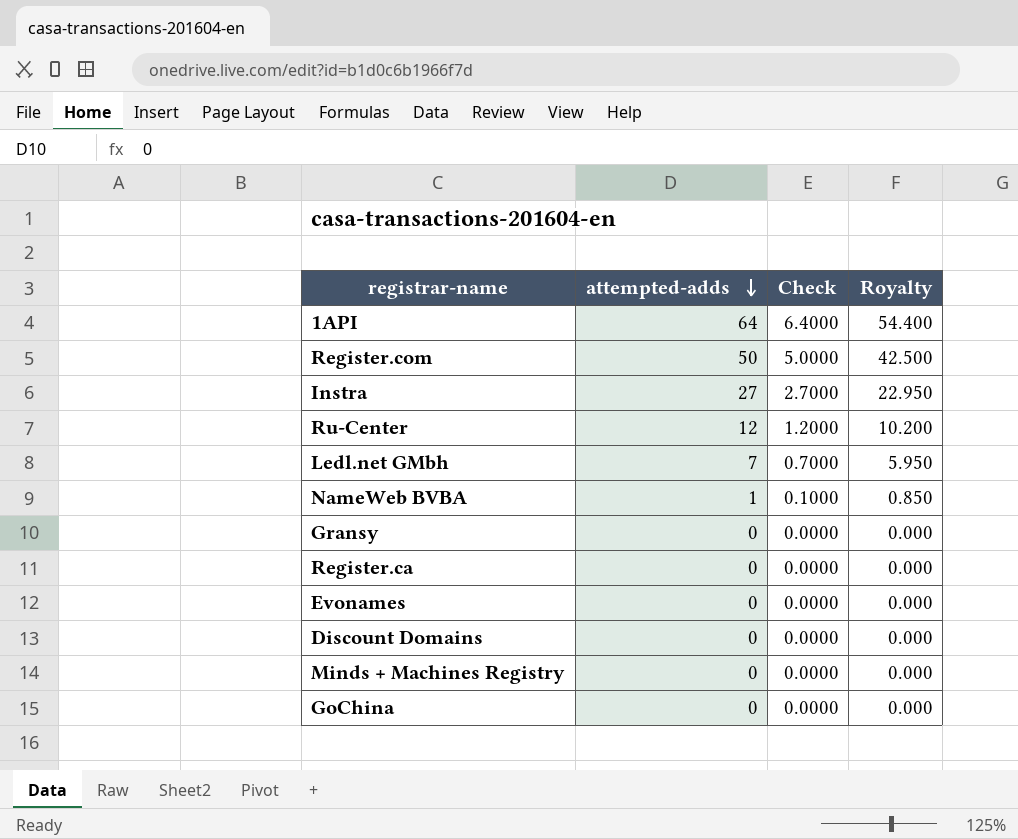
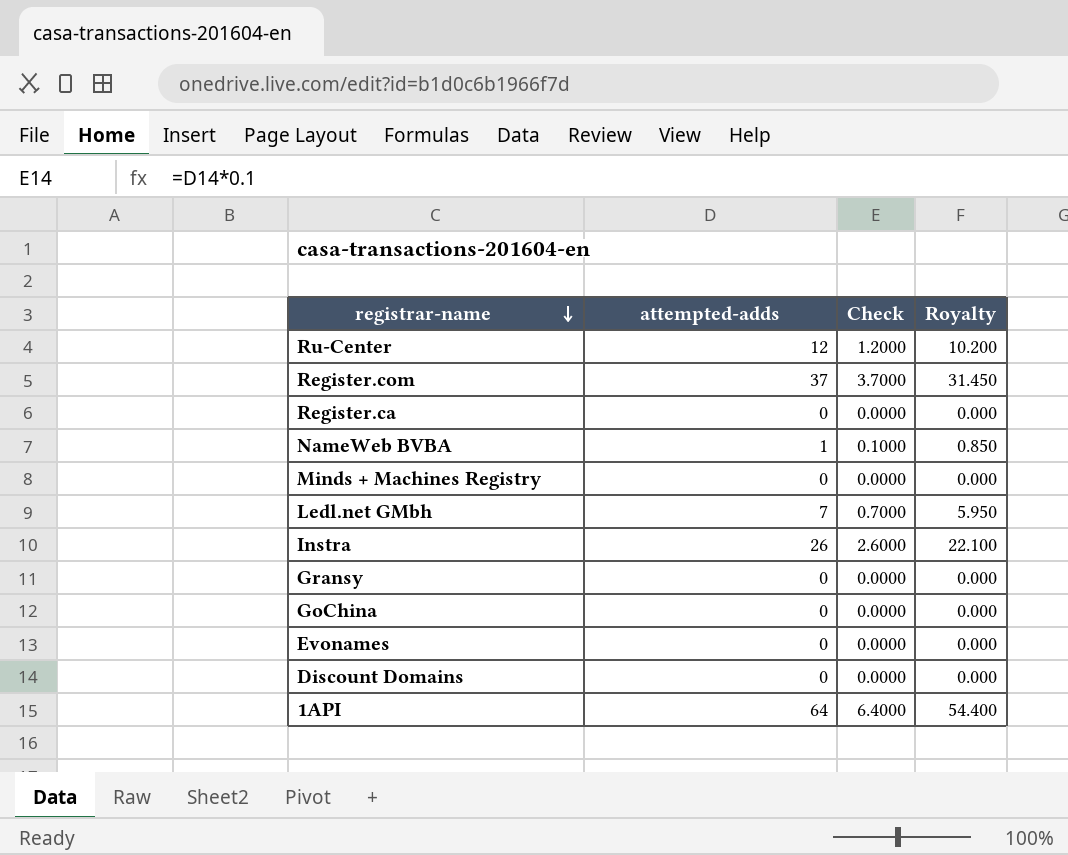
row order: attempted-adds descending -> registrar-name descending
Register.com | attempted-adds: 50 -> 37
Register.com | Check: 5.0000 -> 3.7000
Register.com | Royalty: 42.500 -> 31.450
Instra | attempted-adds: 27 -> 26
Instra | Check: 2.7000 -> 2.6000
Instra | Royalty: 22.950 -> 22.100

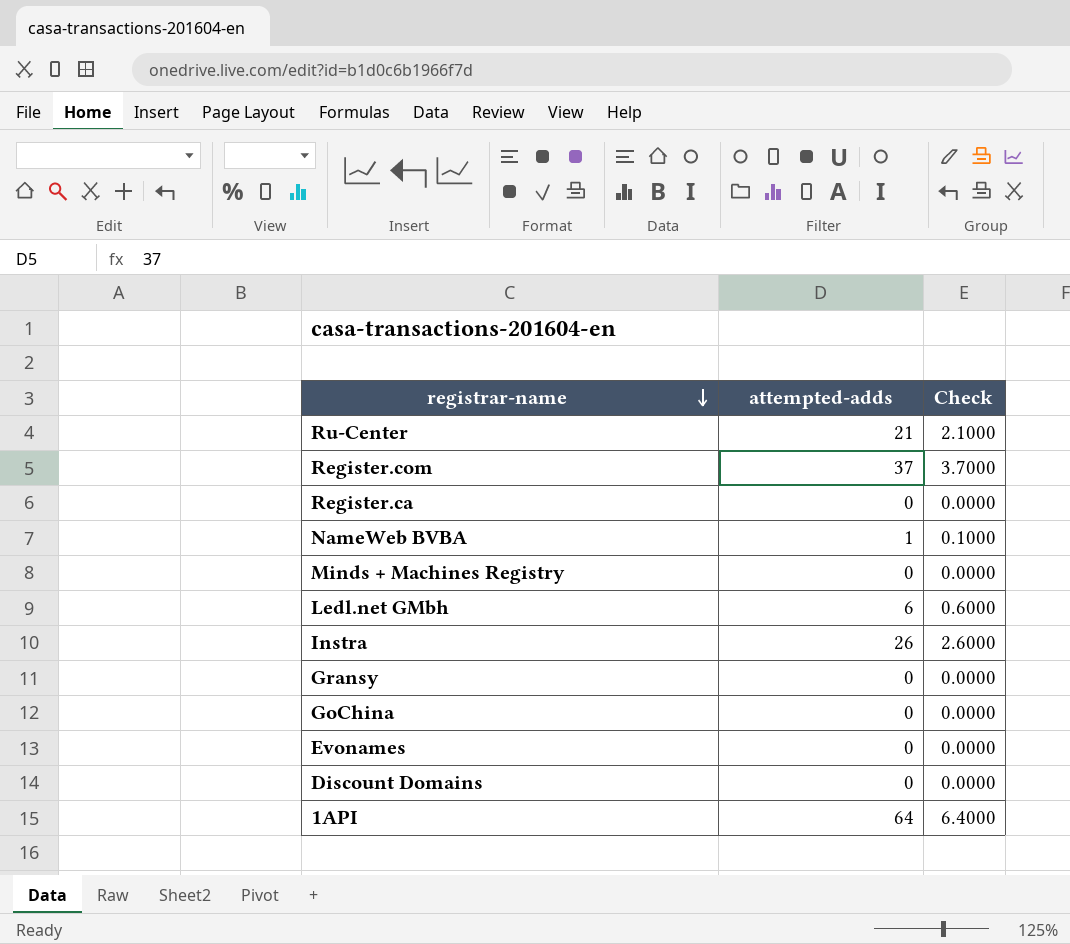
column Royalty | formula: [attempted-adds] * 0.85 -> none
Ru-Center | attempted-adds: 12 -> 21
Ru-Center | Check: 1.2000 -> 2.1000
Ledl.net GMbh | attempted-adds: 7 -> 6
Ledl.net GMbh | Check: 0.7000 -> 0.6000

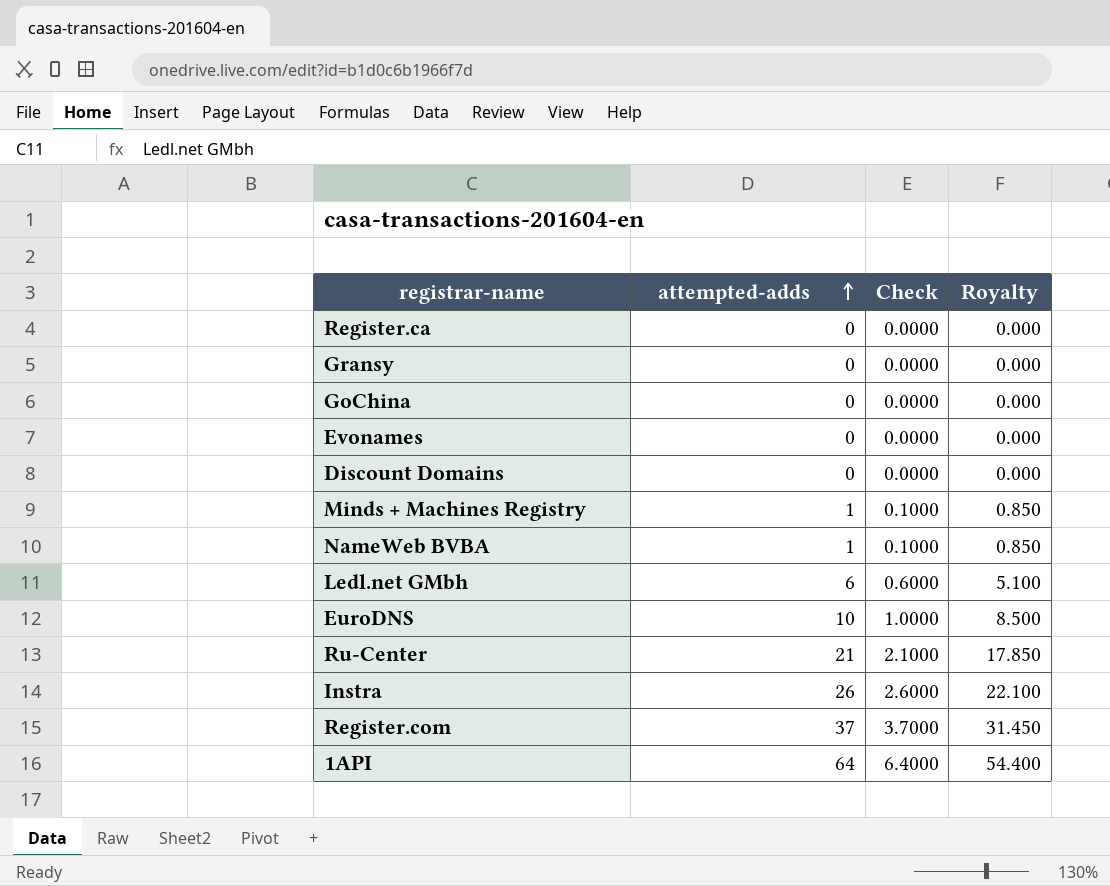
row order: registrar-name descending -> attempted-adds ascending
column Royalty | formula: none -> [attempted-adds] * 0.85
Minds + Machines Registry | attempted-adds: 0 -> 1
Minds + Machines Registry | Check: 0.0000 -> 0.1000
row EuroDNS: none -> 10 | 1.0000 | 8.500

